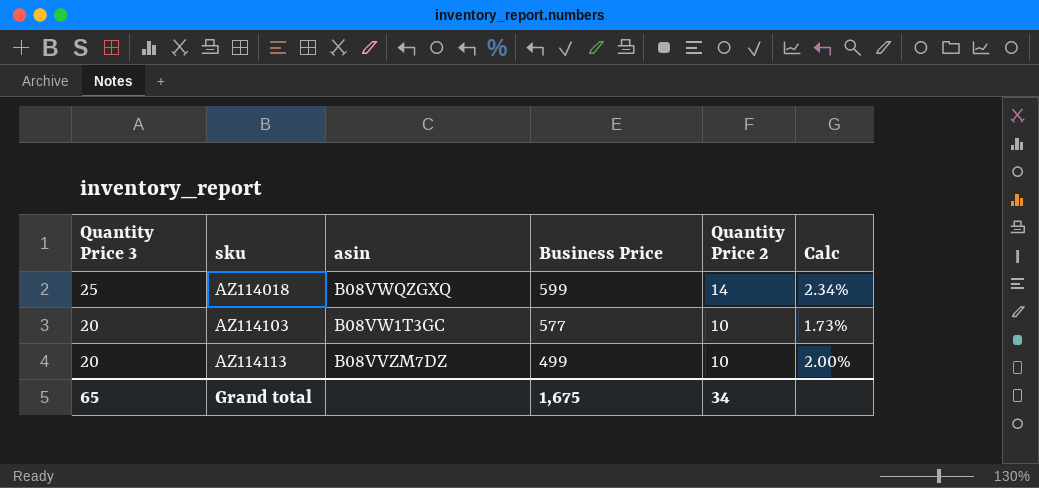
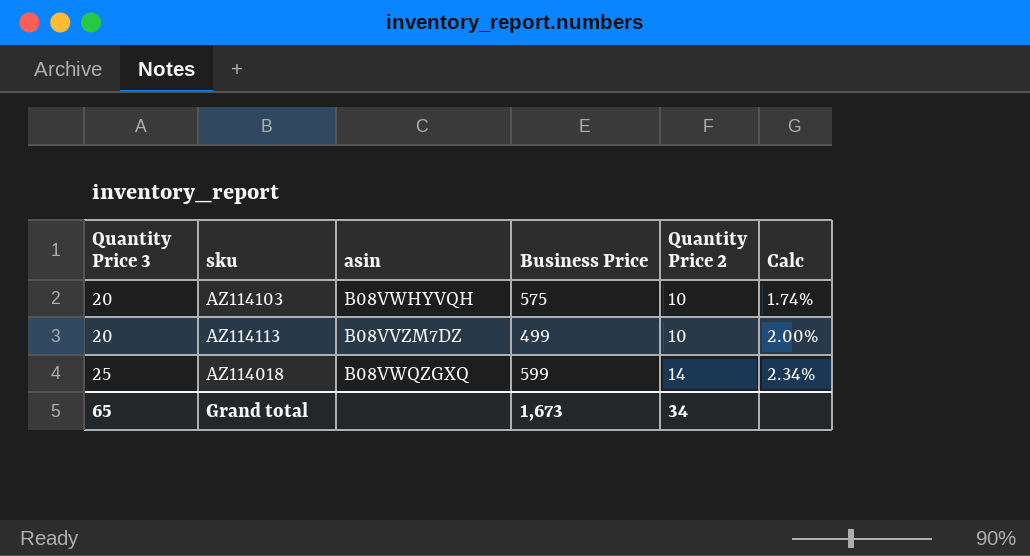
row order: Quantity Price 3 descending -> Quantity Price 3 ascending
AZ114103 | asin: B08VW1T3GC -> B08VWHYVQH
AZ114103 | Business Price: 577 -> 575
AZ114103 | Calc: 1.73% -> 1.74%
Grand total | Business Price: 1,675 -> 1,673

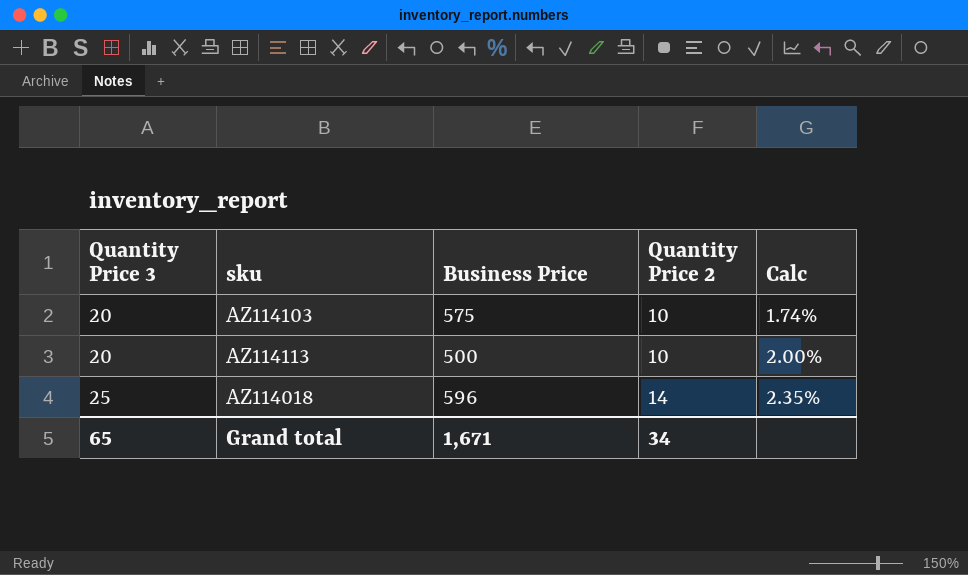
column asin | position: 3 -> none
AZ114113 | Business Price: 499 -> 500
AZ114018 | Business Price: 599 -> 596
AZ114018 | Calc: 2.34% -> 2.35%
Grand total | Business Price: 1,673 -> 1,671

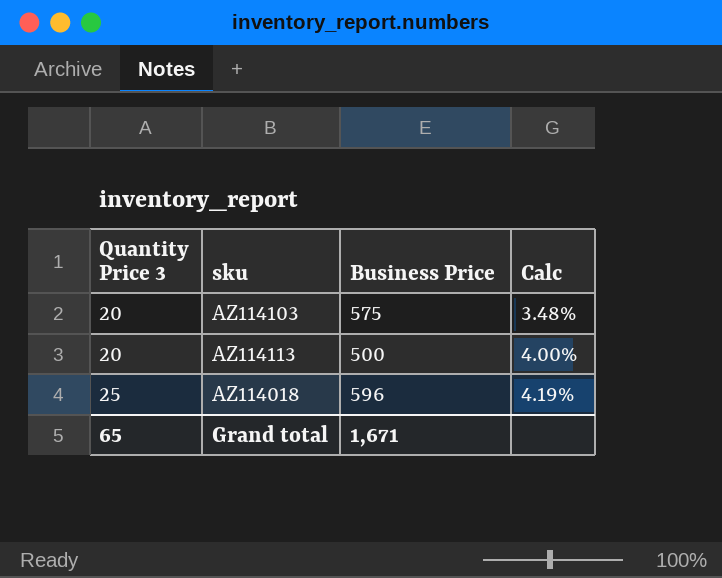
column Quantity Price 2 | position: 4 -> none
column Calc | formula: [Quantity Price 2] / [Business Price] -> [Quantity Price 3] / [Business Price]

